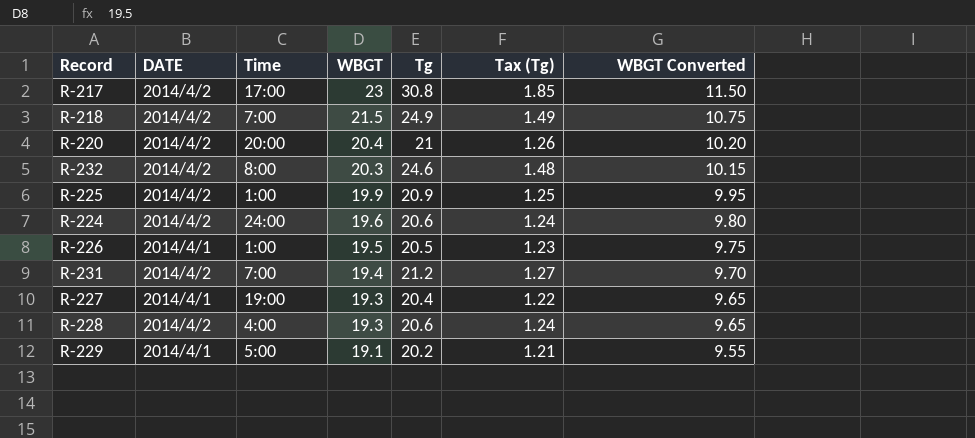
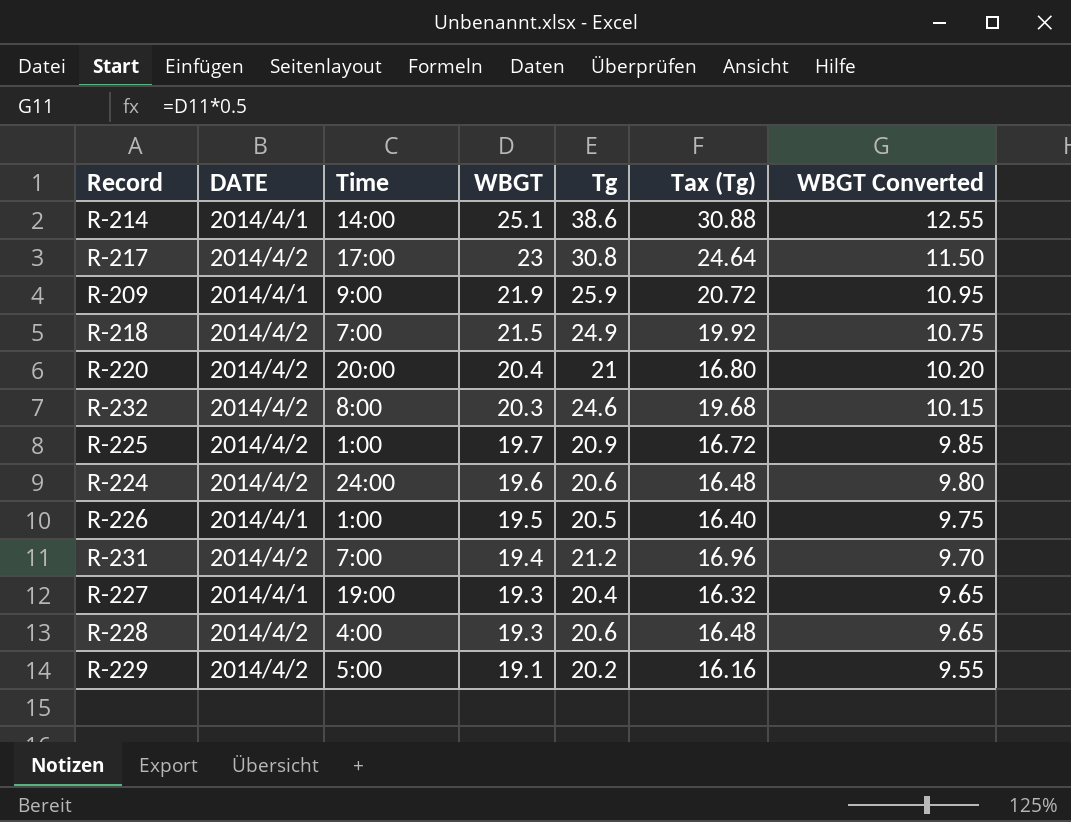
column Tax (Tg) | formula: [Tg] * 0.06 -> [Tg] * 0.8
row R-214: none -> 2014/4/1 | 14:00 | 25.1 | 38.6 | 30.88 | 12.55
row R-209: none -> 2014/4/1 | 9:00 | 21.9 | 25.9 | 20.72 | 10.95
R-225 | WBGT: 19.9 -> 19.7
R-225 | WBGT Converted: 9.95 -> 9.85
R-229 | DATE: 2014/4/1 -> 2014/4/2

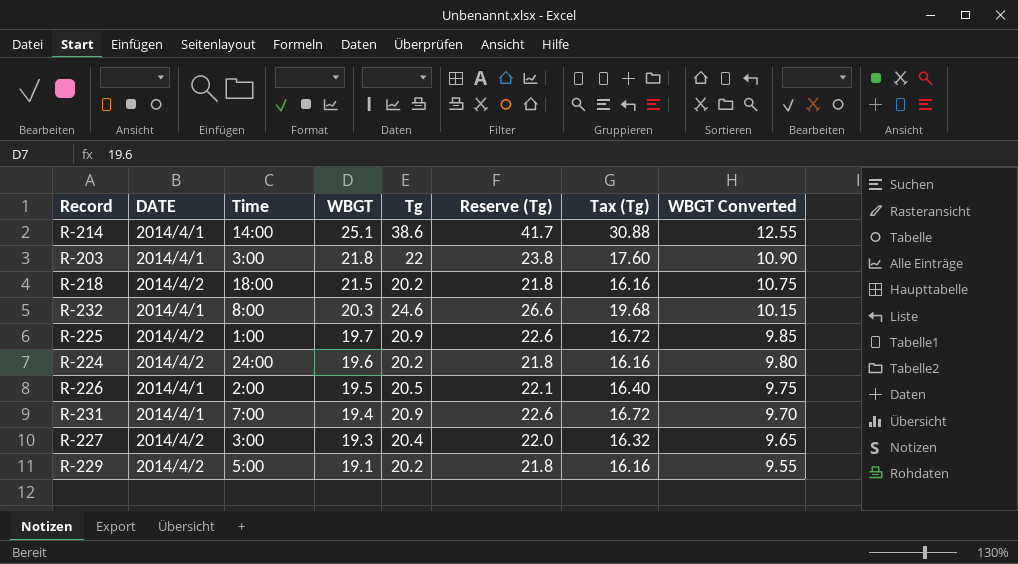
column Reserve (Tg) | formula: none -> [Tg] * 1.08
row R-217: 2014/4/2 | 17:00 | 23 | 30.8 | 24.64 | 11.50 -> none
row R-209: 2014/4/1 | 9:00 | 21.9 | 25.9 | 20.72 | 10.95 -> none
row R-220: 2014/4/2 | 20:00 | 20.4 | 21 | 16.80 | 10.20 -> none
row R-228: 2014/4/2 | 4:00 | 19.3 | 20.6 | 16.48 | 9.65 -> none
row R-203: none -> 2014/4/1 | 3:00 | 21.8 | 22 | 23.8 | 17.60 | 10.90
R-218 | Time: 7:00 -> 18:00
R-218 | Tg: 24.9 -> 20.2
R-218 | Tax (Tg): 19.92 -> 16.16
R-232 | DATE: 2014/4/2 -> 2014/4/1
R-224 | Tg: 20.6 -> 20.2
R-224 | Tax (Tg): 16.48 -> 16.16
R-226 | Time: 1:00 -> 2:00
R-231 | DATE: 2014/4/2 -> 2014/4/1
R-231 | Tg: 21.2 -> 20.9
R-231 | Tax (Tg): 16.96 -> 16.72
R-227 | DATE: 2014/4/1 -> 2014/4/2
R-227 | Time: 19:00 -> 3:00

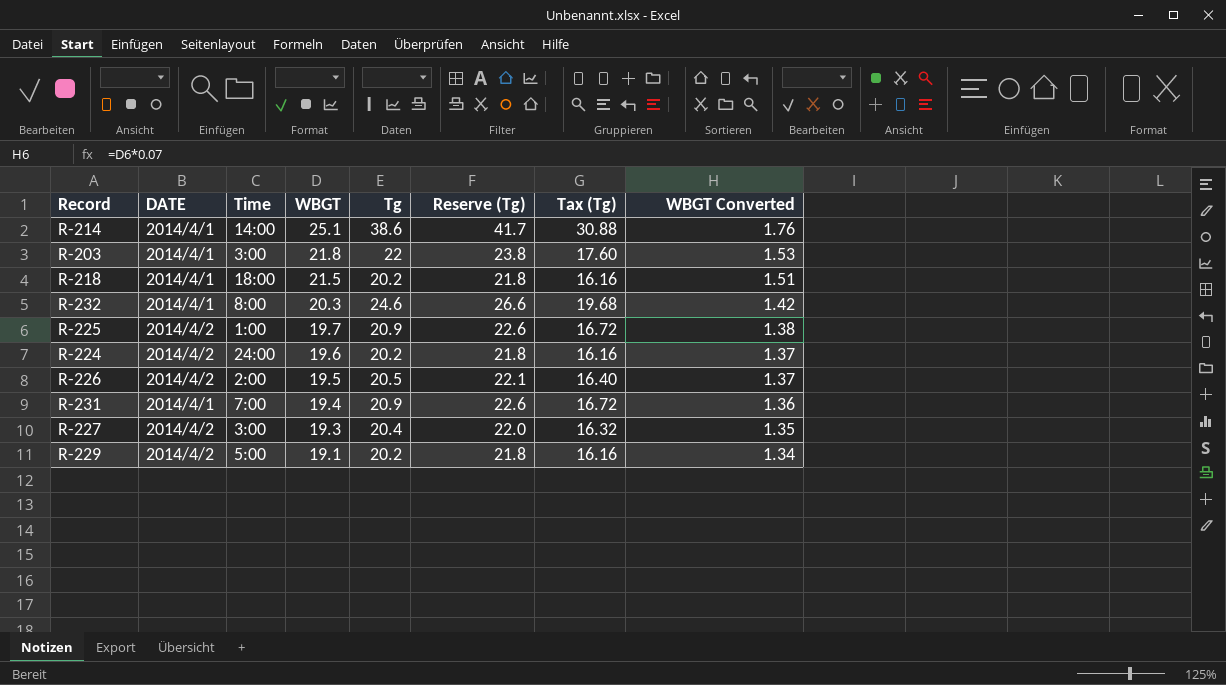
column WBGT Converted | formula: [WBGT] * 0.5 -> [WBGT] * 0.07
R-218 | DATE: 2014/4/2 -> 2014/4/1
R-226 | DATE: 2014/4/1 -> 2014/4/2

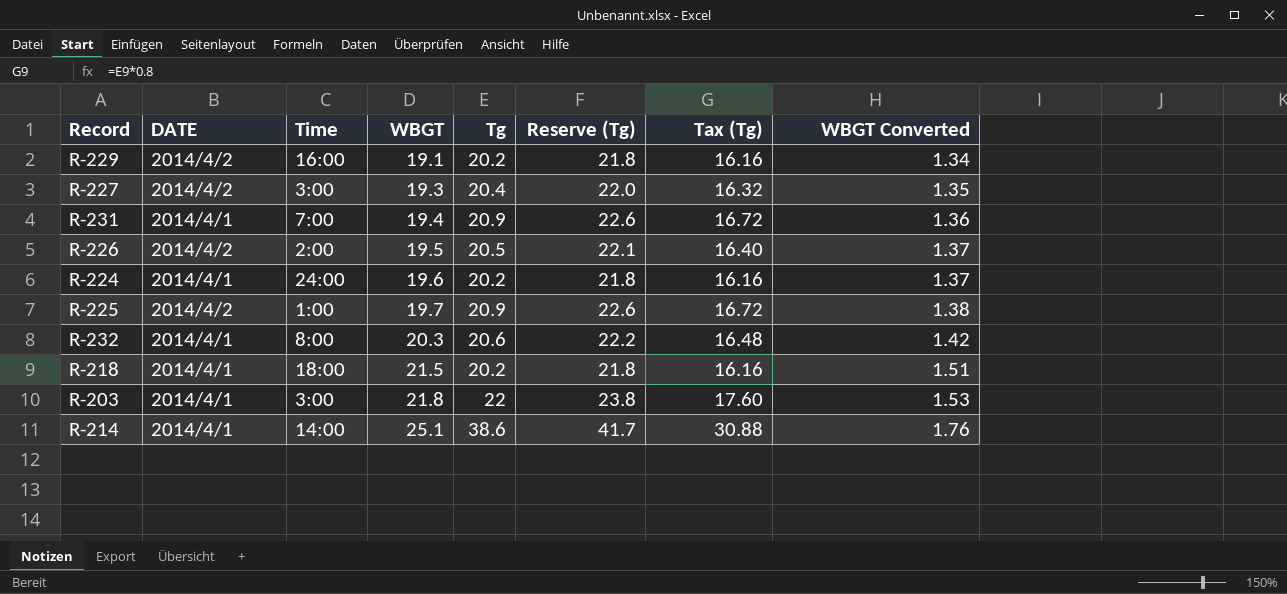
row order: WBGT descending -> WBGT ascending
R-229 | Time: 5:00 -> 16:00
R-224 | DATE: 2014/4/2 -> 2014/4/1
R-232 | Tg: 24.6 -> 20.6
R-232 | Reserve (Tg): 26.6 -> 22.2
R-232 | Tax (Tg): 19.68 -> 16.48

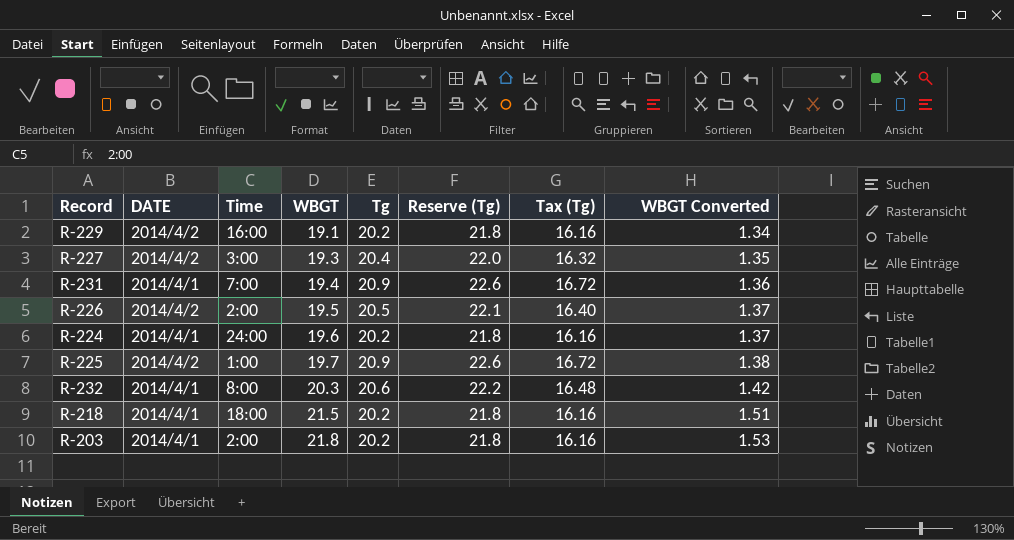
row R-214: 2014/4/1 | 14:00 | 25.1 | 38.6 | 41.7 | 30.88 | 1.76 -> none
R-203 | Time: 3:00 -> 2:00
R-203 | Tg: 22 -> 20.2
R-203 | Reserve (Tg): 23.8 -> 21.8
R-203 | Tax (Tg): 17.60 -> 16.16

